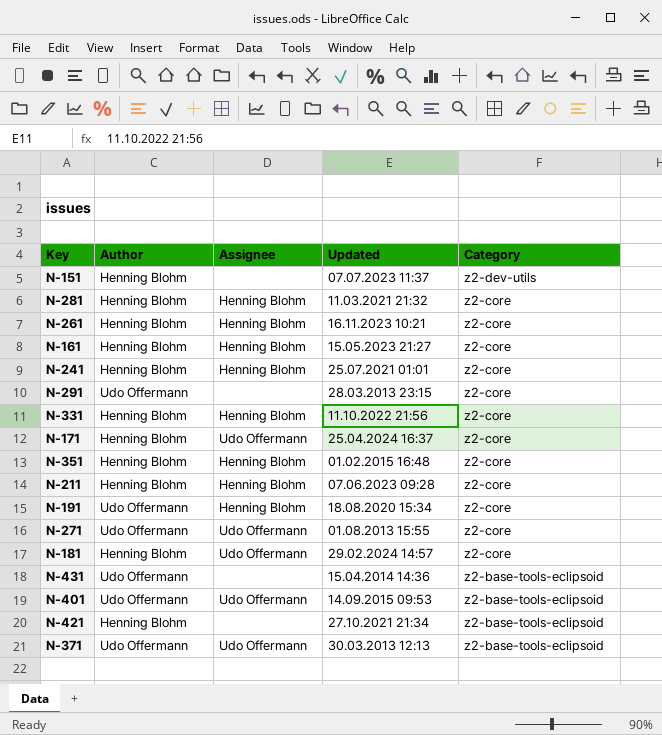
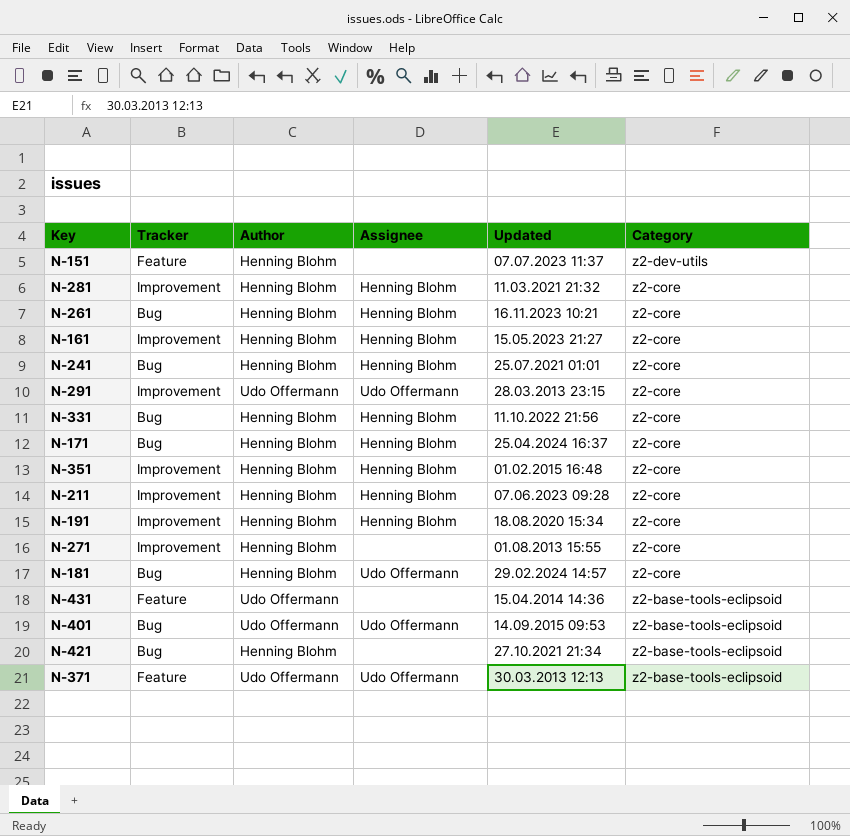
column Tracker | position: none -> 2
N-291 | Assignee: none -> Udo Offermann
N-171 | Assignee: Udo Offermann -> Henning Blohm
N-191 | Author: Udo Offermann -> Henning Blohm
N-271 | Author: Udo Offermann -> Henning Blohm
N-271 | Assignee: Udo Offermann -> none

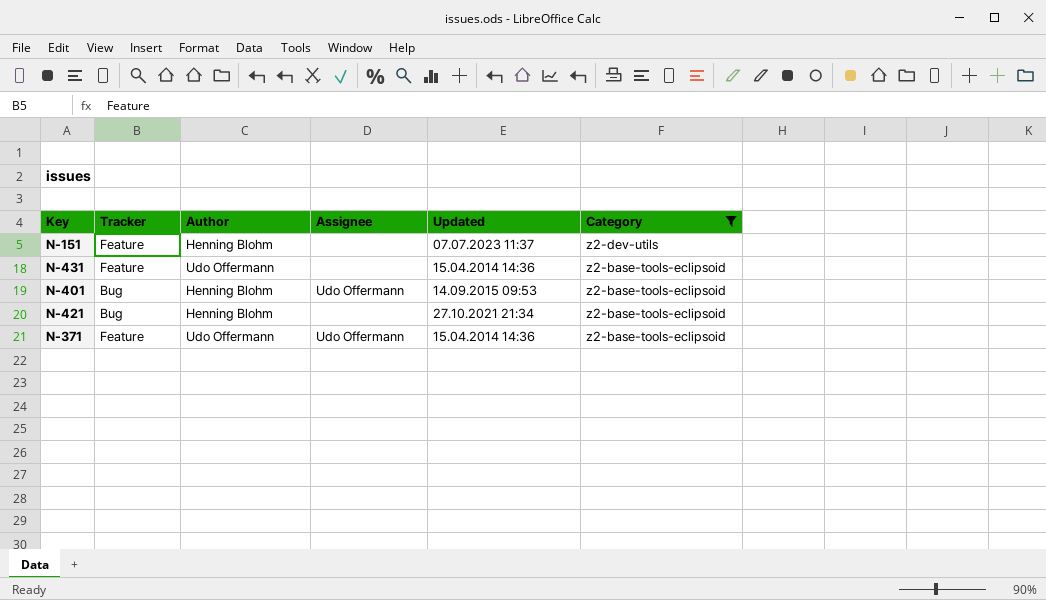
filter: none -> Category != z2-core
N-401 | Author: Udo Offermann -> Henning Blohm
N-371 | Updated: 30.03.2013 12:13 -> 15.04.2014 14:36

